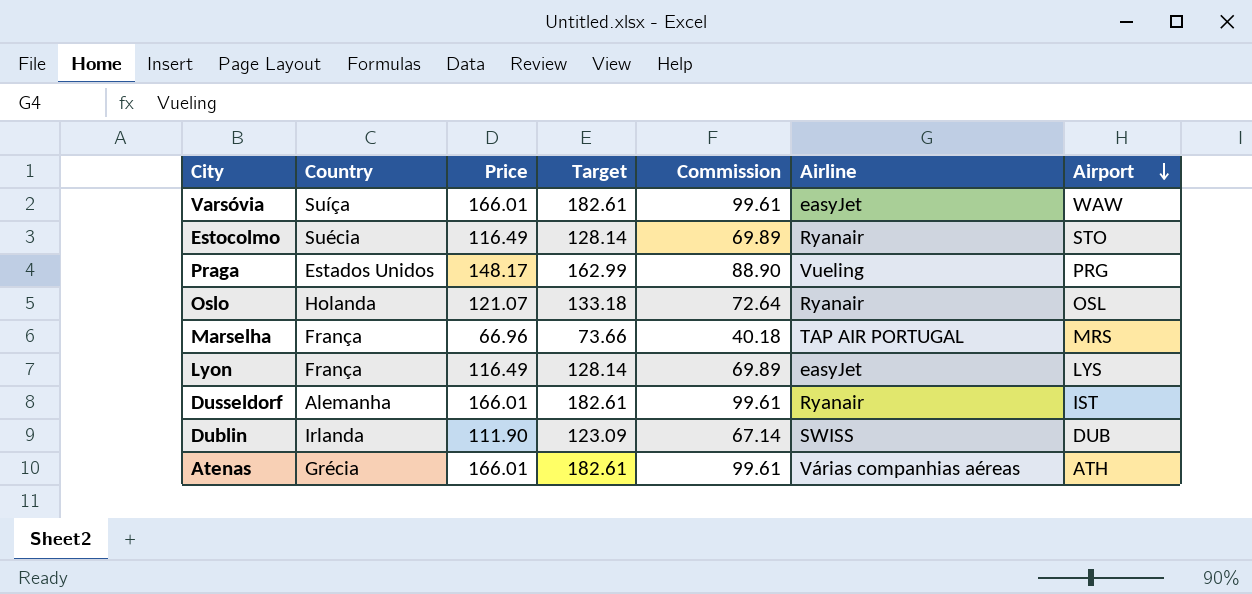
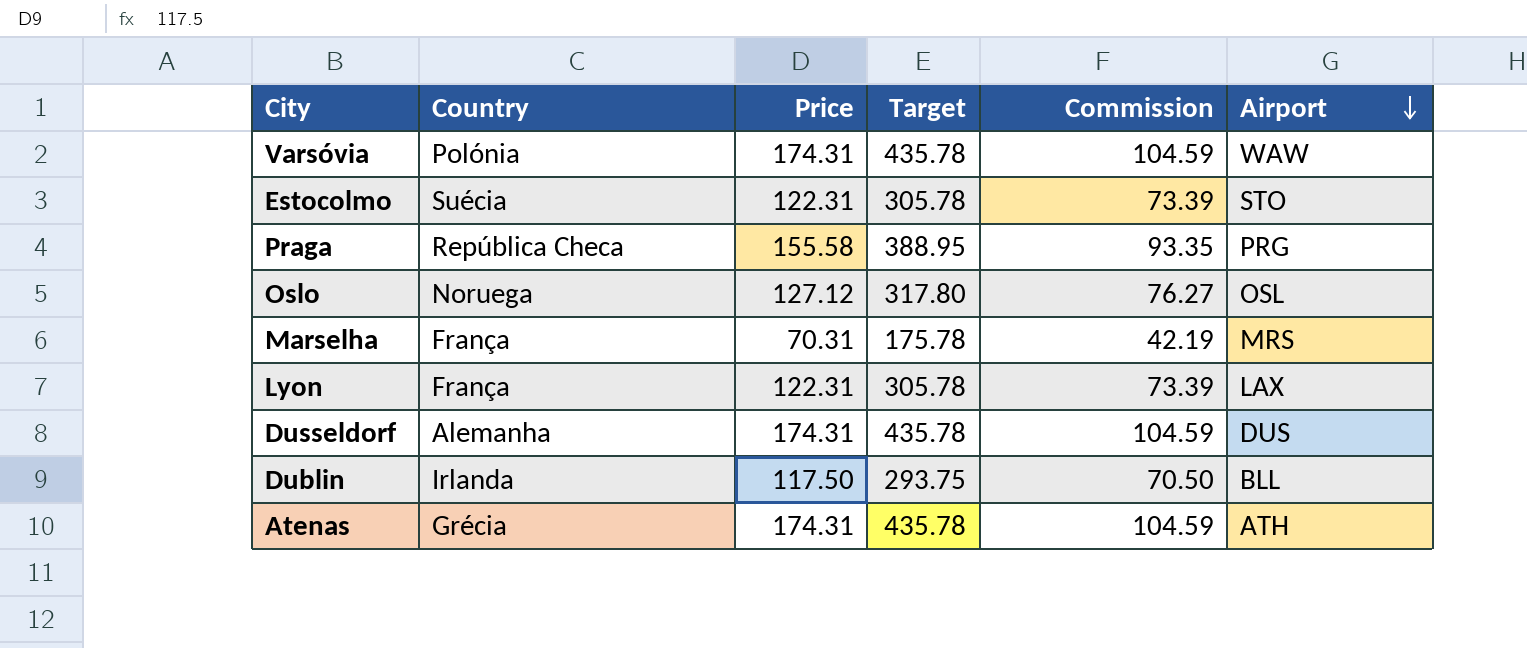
column Airline | position: 6 -> none
column Target | formula: [Price] * 1.1 -> [Price] * 2.5
Varsóvia | Country: Suíça -> Polónia
Varsóvia | Price: 166.01 -> 174.31
Varsóvia | Commission: 99.61 -> 104.59
Estocolmo | Price: 116.49 -> 122.31
Estocolmo | Commission: 69.89 -> 73.39
Praga | Country: Estados Unidos -> República Checa
Praga | Price: 148.17 -> 155.58
Praga | Commission: 88.90 -> 93.35
Oslo | Country: Holanda -> Noruega
Oslo | Price: 121.07 -> 127.12
Oslo | Commission: 72.64 -> 76.27
Marselha | Price: 66.96 -> 70.31
Marselha | Commission: 40.18 -> 42.19
Lyon | Price: 116.49 -> 122.31
Lyon | Commission: 69.89 -> 73.39
Lyon | Airport: LYS -> LAX
Dusseldorf | Price: 166.01 -> 174.31
Dusseldorf | Commission: 99.61 -> 104.59
Dusseldorf | Airport: IST -> DUS
Dublin | Price: 111.90 -> 117.50
Dublin | Commission: 67.14 -> 70.50
Dublin | Airport: DUB -> BLL
Atenas | Price: 166.01 -> 174.31
Atenas | Commission: 99.61 -> 104.59

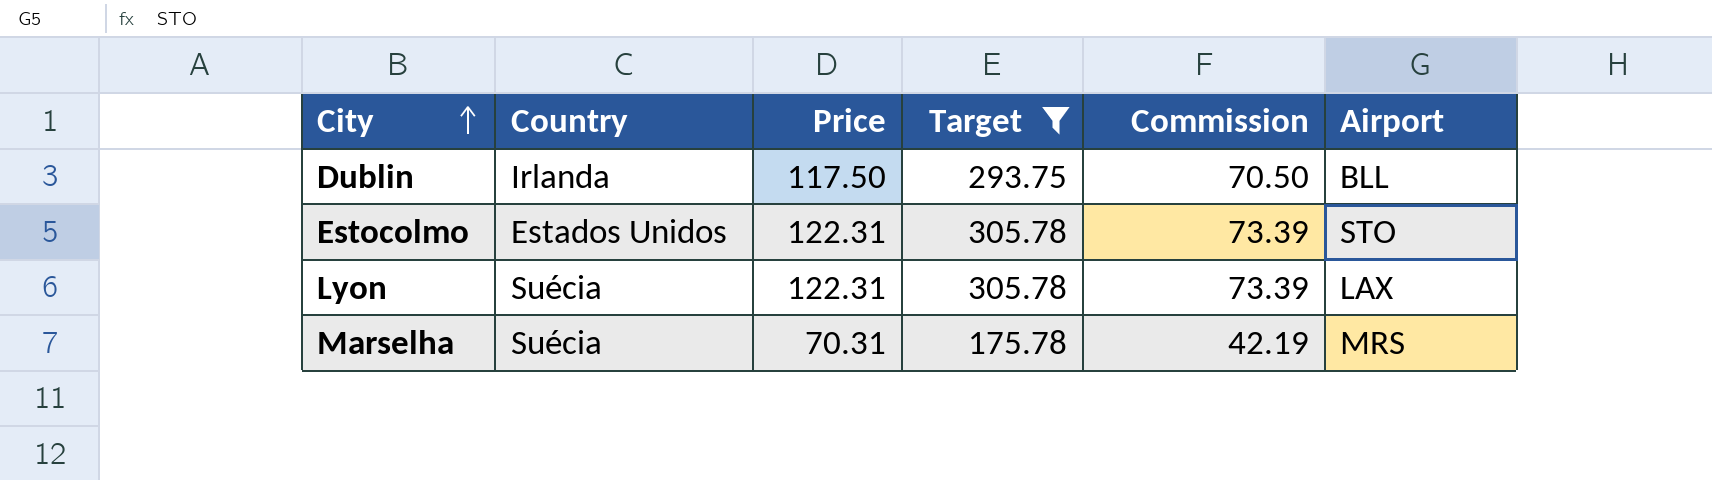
filter: none -> Target <= 305.78
row order: Airport descending -> City ascending
Estocolmo | Country: Suécia -> Estados Unidos
Lyon | Country: França -> Suécia
Marselha | Country: França -> Suécia

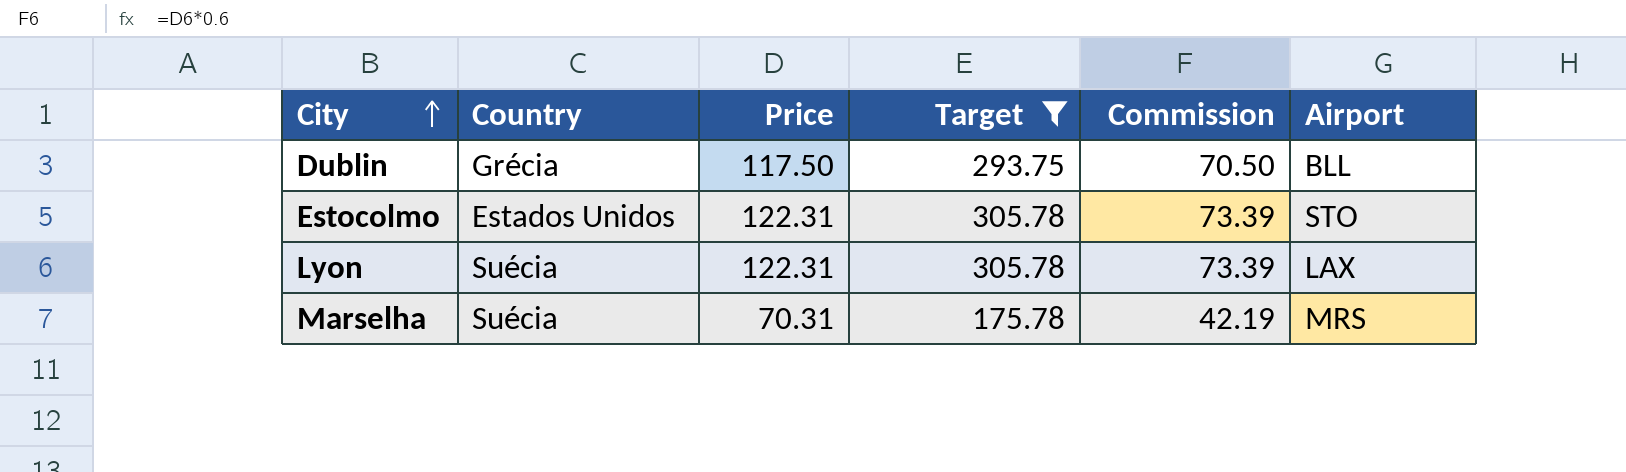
Dublin | Country: Irlanda -> Grécia

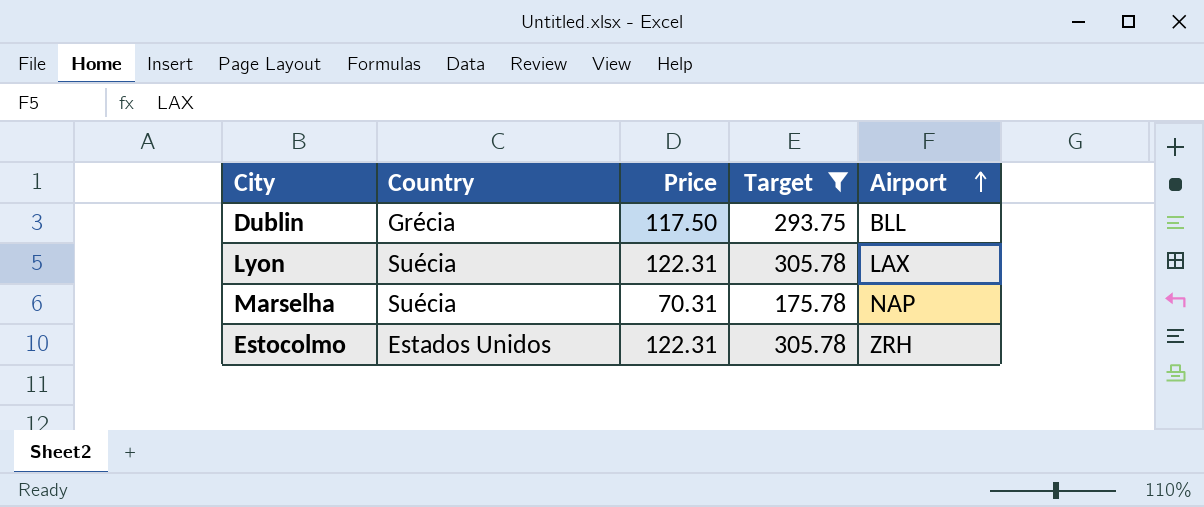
row order: City ascending -> Airport ascending
column Commission | formula: [Price] * 0.6 -> none
Marselha | Airport: MRS -> NAP
Estocolmo | Airport: STO -> ZRH

